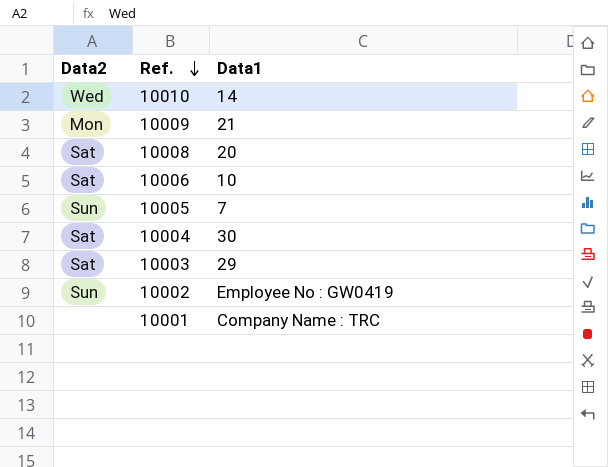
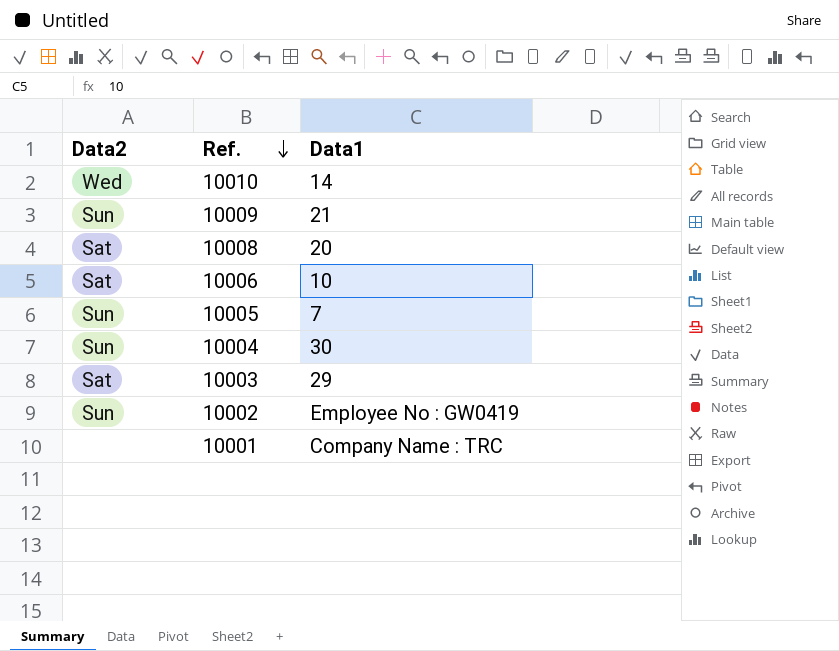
10009 | Data2: Mon -> Sun
10004 | Data2: Sat -> Sun

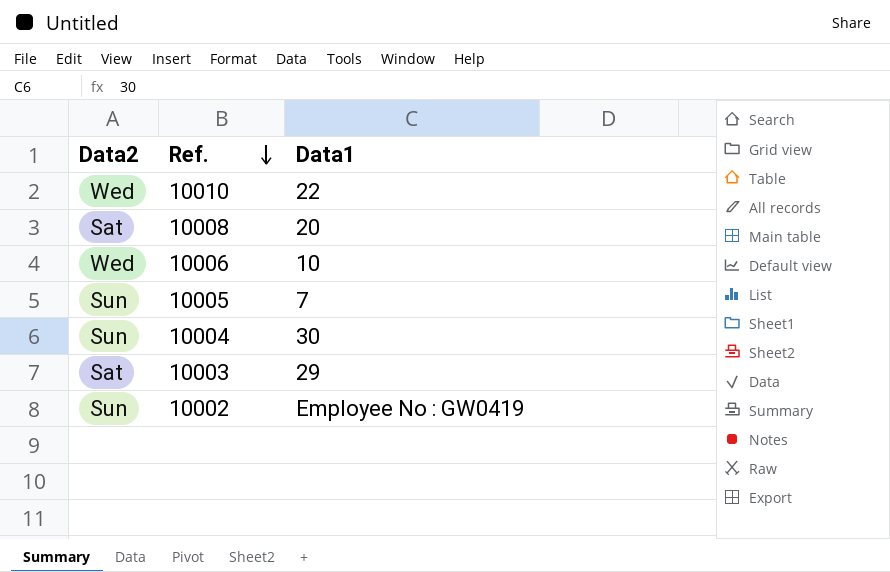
row 10009: Sun | 21 -> none
row 10001: none | Company Name : TRC -> none
10010 | Data1: 14 -> 22
10006 | Data2: Sat -> Wed

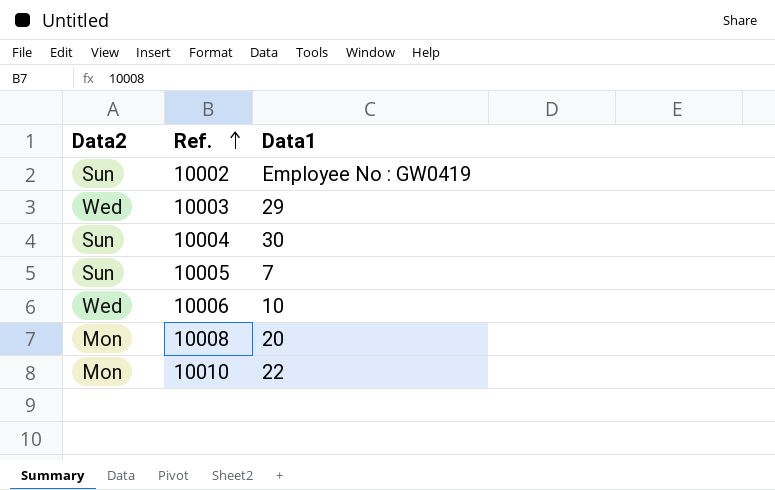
row order: Ref. descending -> Ref. ascending
10003 | Data2: Sat -> Wed
10008 | Data2: Sat -> Mon
10010 | Data2: Wed -> Mon

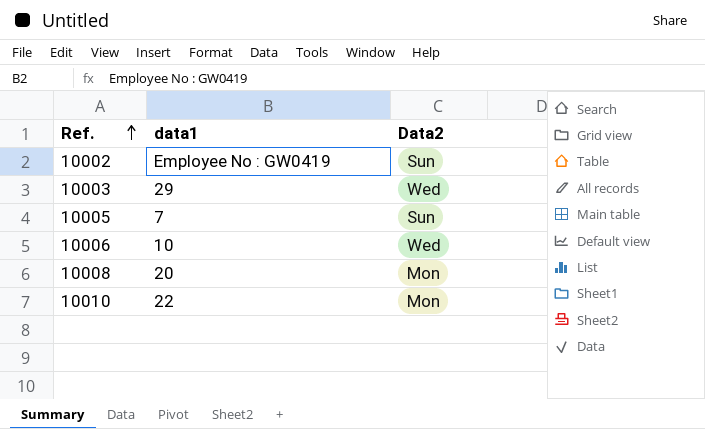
column name: Data1 -> data1
column Data2 | position: 1 -> 3
row 10004: Sun | 30 -> none

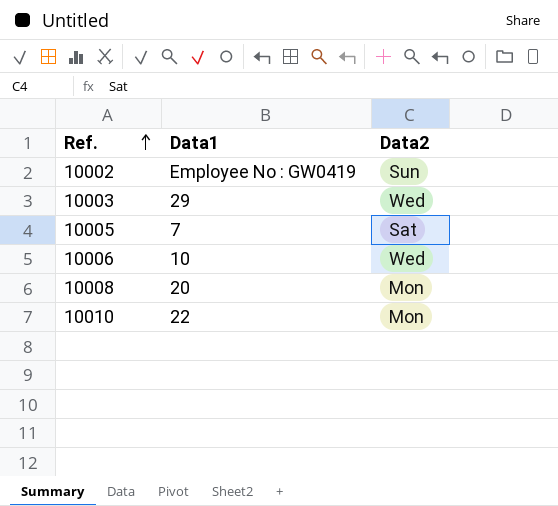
column name: data1 -> Data1
10005 | Data2: Sun -> Sat

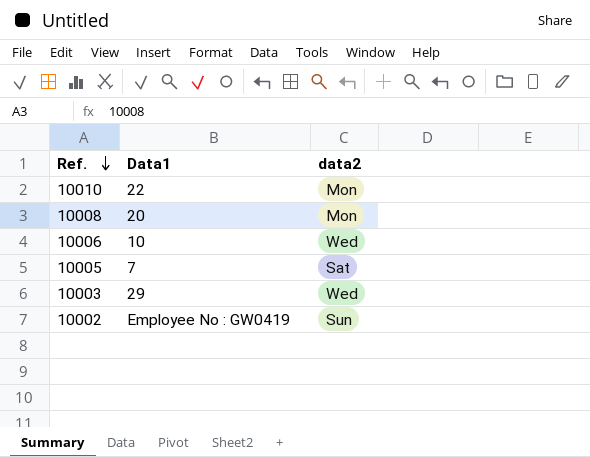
row order: Ref. ascending -> Ref. descending
column name: Data2 -> data2

